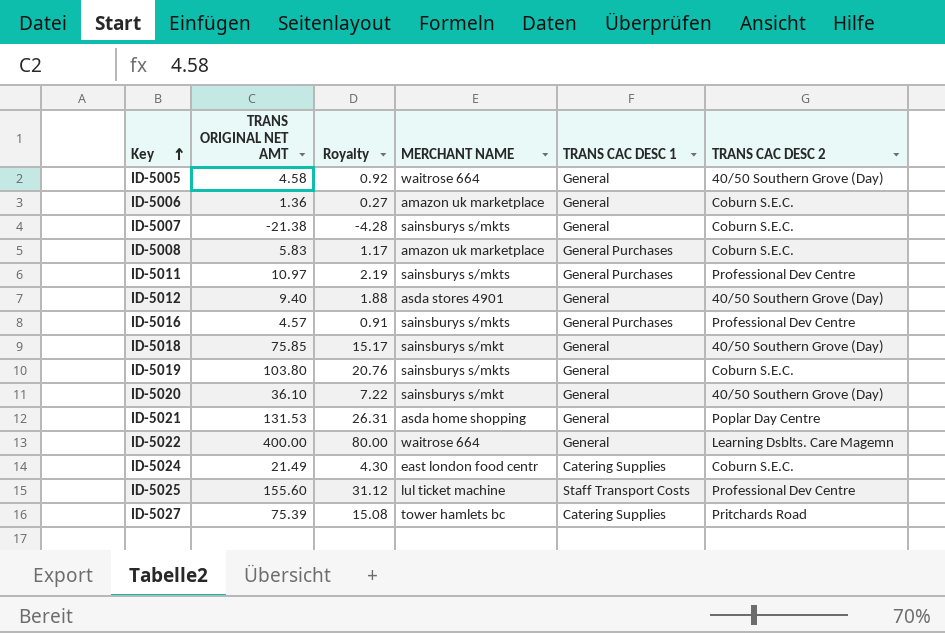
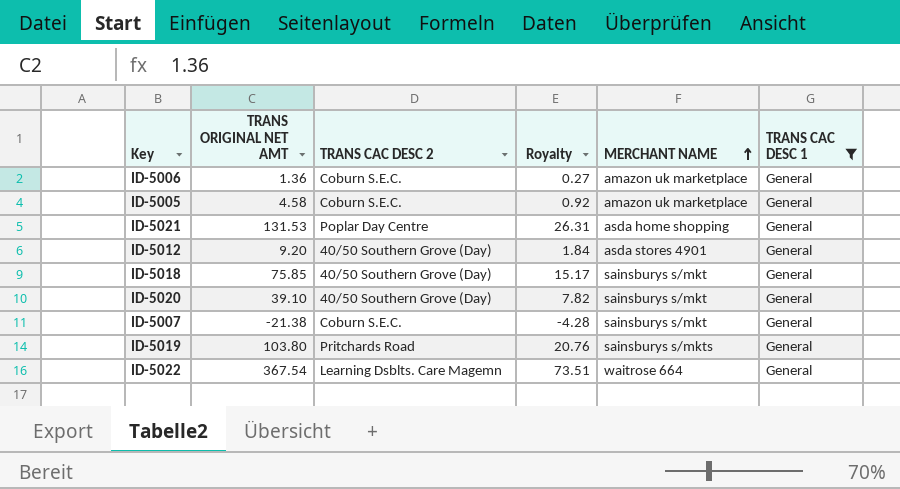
filter: none -> TRANS CAC DESC 1 = General
row order: Key ascending -> MERCHANT NAME ascending
column TRANS CAC DESC 2 | position: 6 -> 3
ID-5005 | TRANS CAC DESC 2: 40/50 Southern Grove (Day) -> Coburn S.E.C.
ID-5005 | MERCHANT NAME: waitrose 664 -> amazon uk marketplace
ID-5012 | TRANS ORIGINAL NET AMT: 9.40 -> 9.20
ID-5012 | Royalty: 1.88 -> 1.84
ID-5020 | TRANS ORIGINAL NET AMT: 36.10 -> 39.10
ID-5020 | Royalty: 7.22 -> 7.82
ID-5007 | MERCHANT NAME: sainsburys s/mkts -> sainsburys s/mkt
ID-5019 | TRANS CAC DESC 2: Coburn S.E.C. -> Pritchards Road
ID-5022 | TRANS ORIGINAL NET AMT: 400.00 -> 367.54
ID-5022 | Royalty: 80.00 -> 73.51

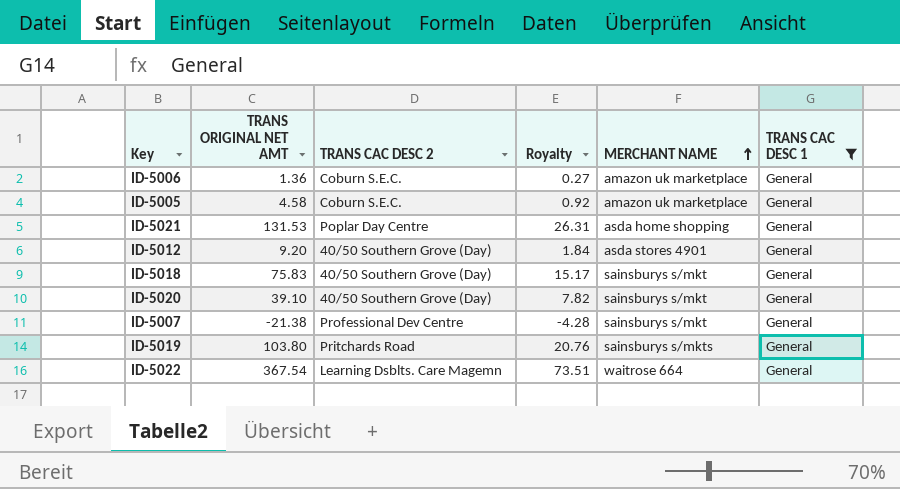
ID-5018 | TRANS ORIGINAL NET AMT: 75.85 -> 75.83
ID-5007 | TRANS CAC DESC 2: Coburn S.E.C. -> Professional Dev Centre

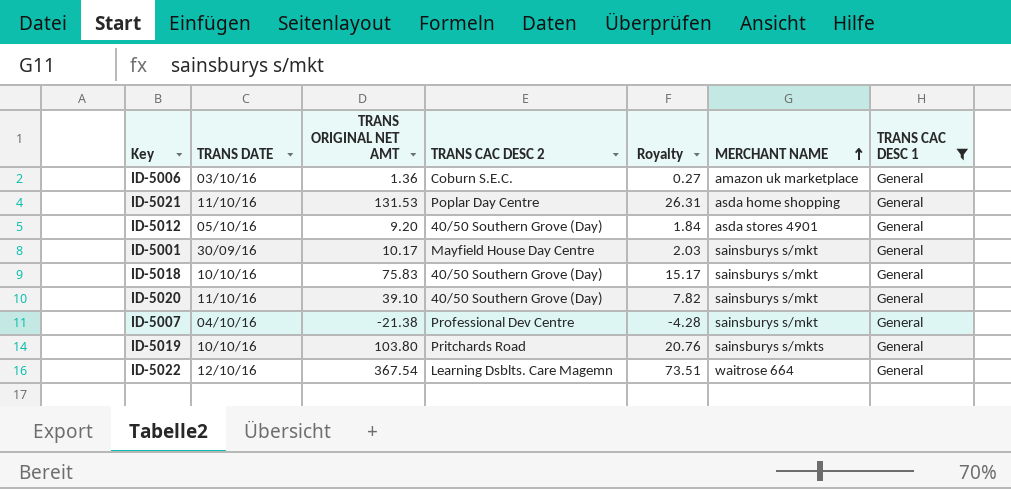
column TRANS DATE | position: none -> 2
row ID-5005: 4.58 | Coburn S.E.C. | 0.92 | amazon uk marketplace | General -> none
row ID-5001: none -> 30/09/16 | 10.17 | Mayfield House Day Centre | 2.03 | sainsburys s/mkt | General

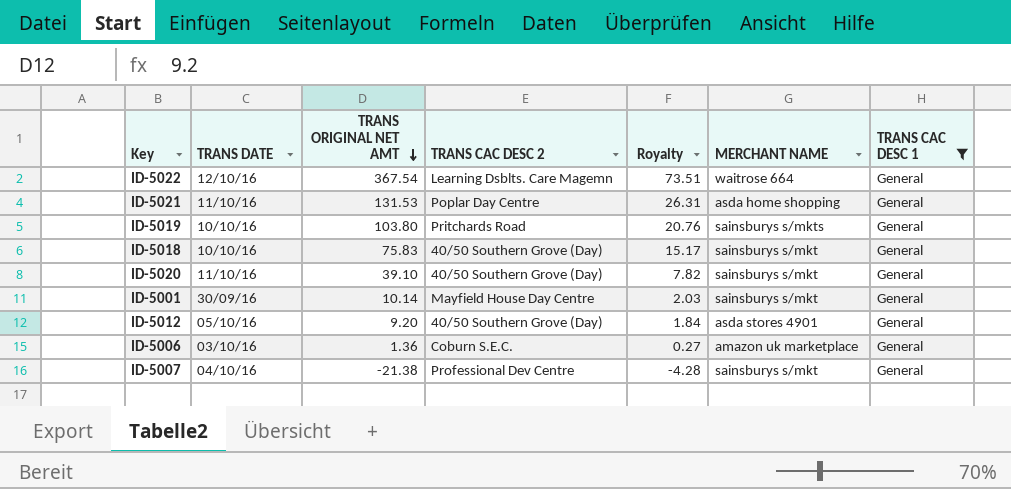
row order: MERCHANT NAME ascending -> TRANS ORIGINAL NET AMT descending
ID-5001 | TRANS ORIGINAL NET AMT: 10.17 -> 10.14

